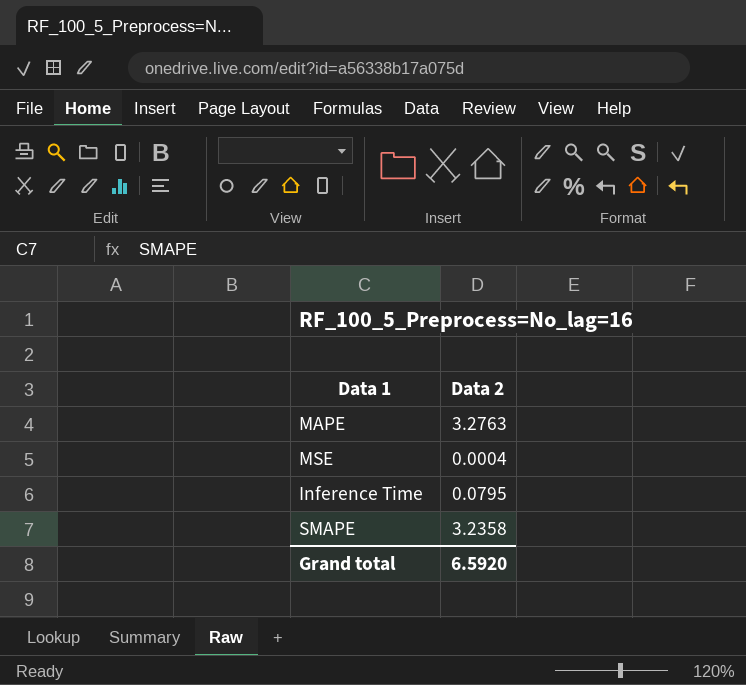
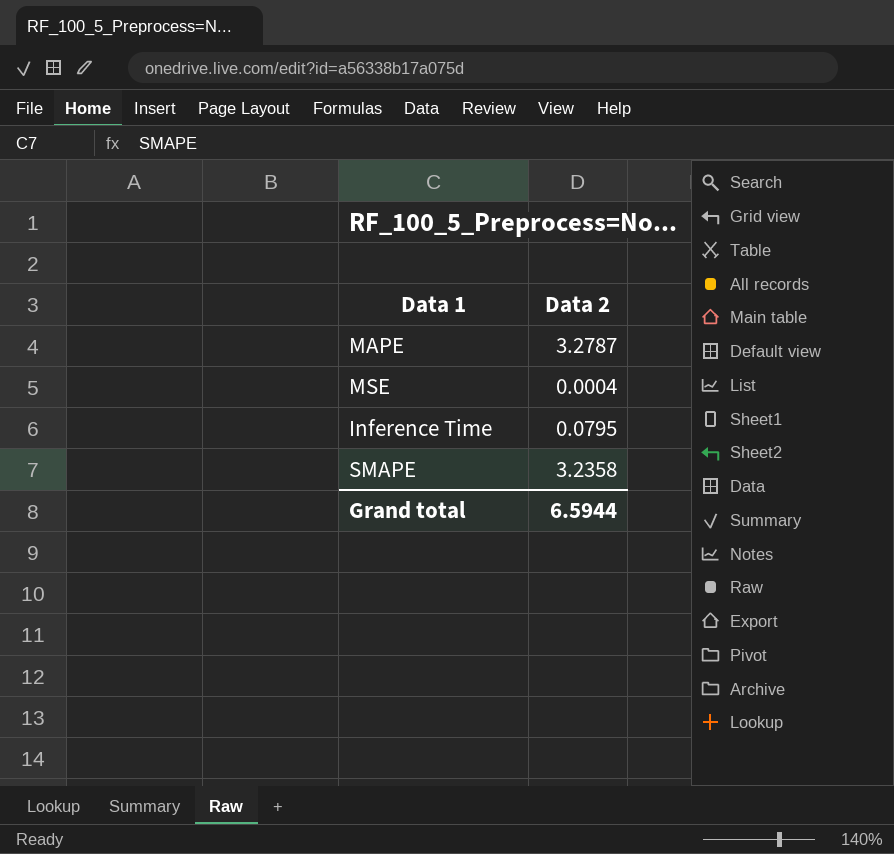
MAPE | Data 2: 3.2763 -> 3.2787
Grand total | Data 2: 6.5920 -> 6.5944

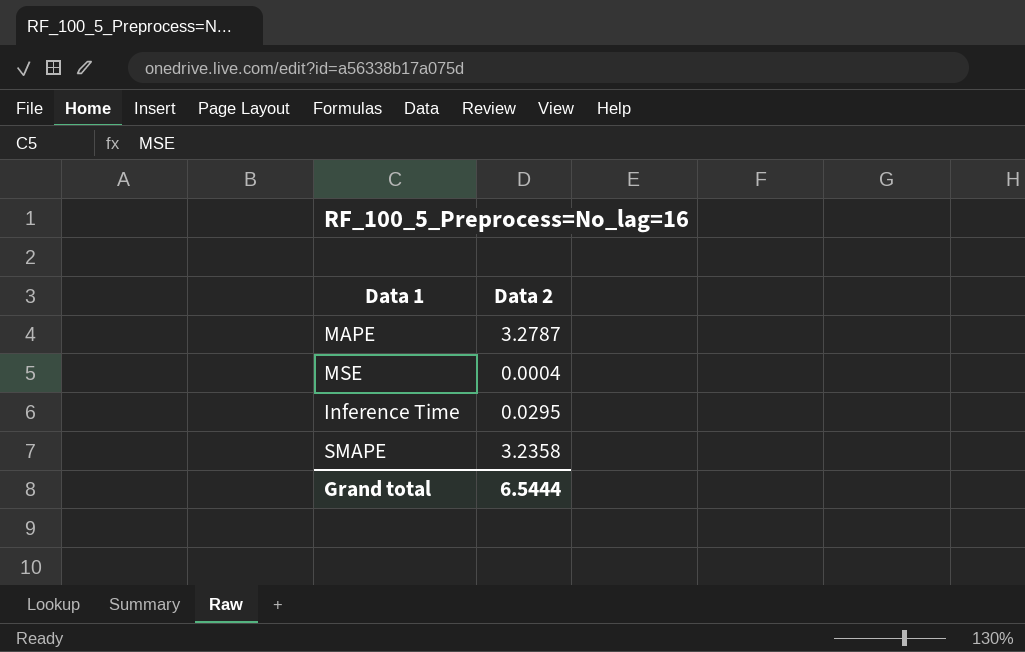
Inference Time | Data 2: 0.0795 -> 0.0295
Grand total | Data 2: 6.5944 -> 6.5444

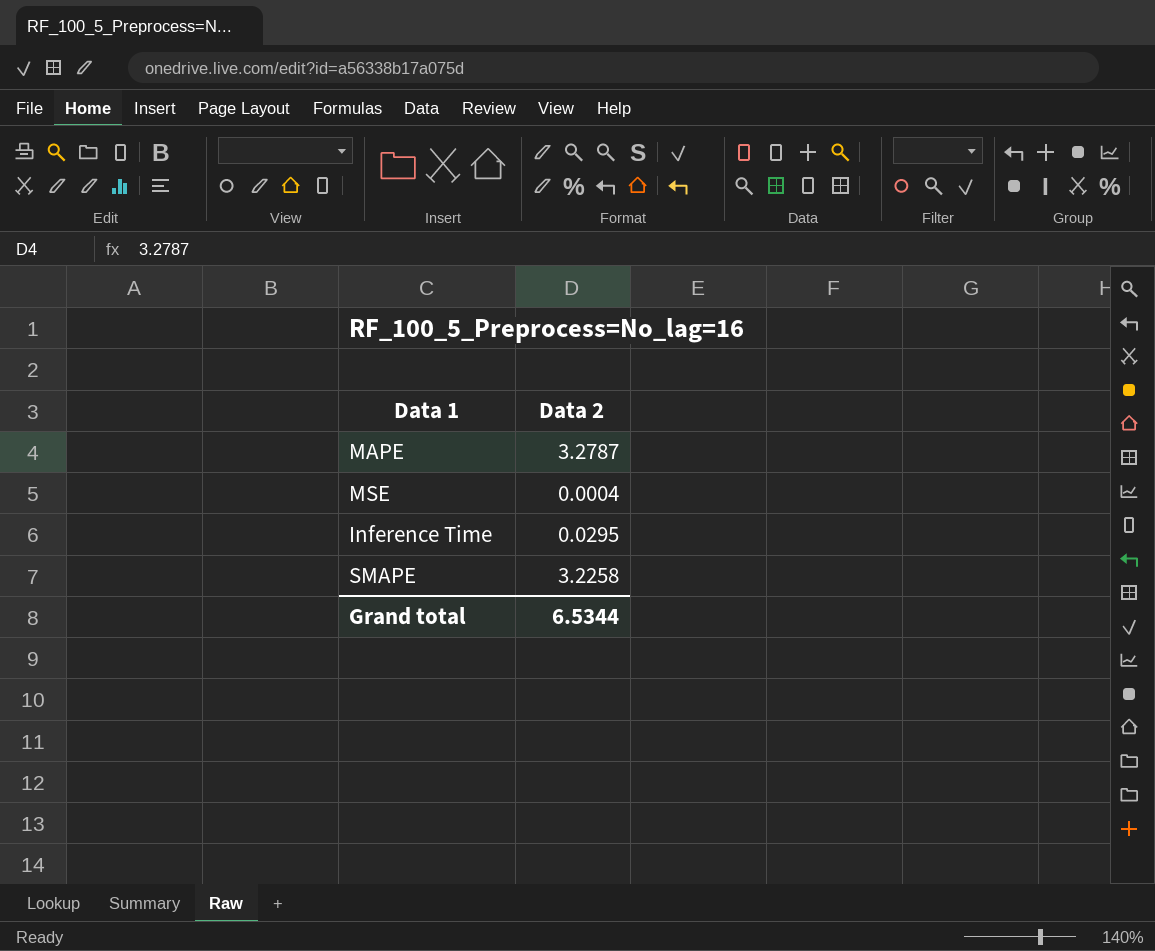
SMAPE | Data 2: 3.2358 -> 3.2258
Grand total | Data 2: 6.5444 -> 6.5344

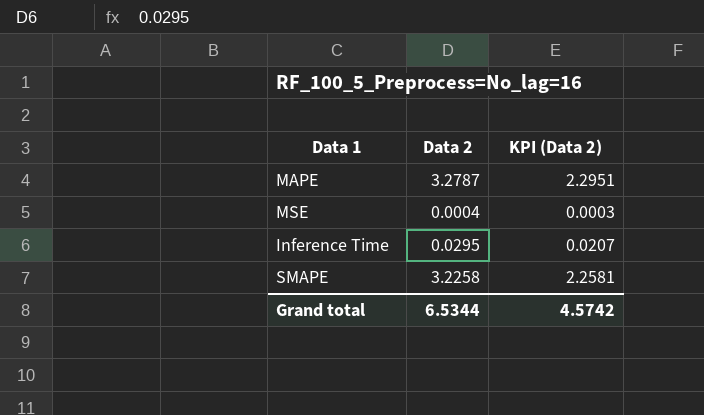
column KPI (Data 2) | formula: none -> [Data 2] * 0.7

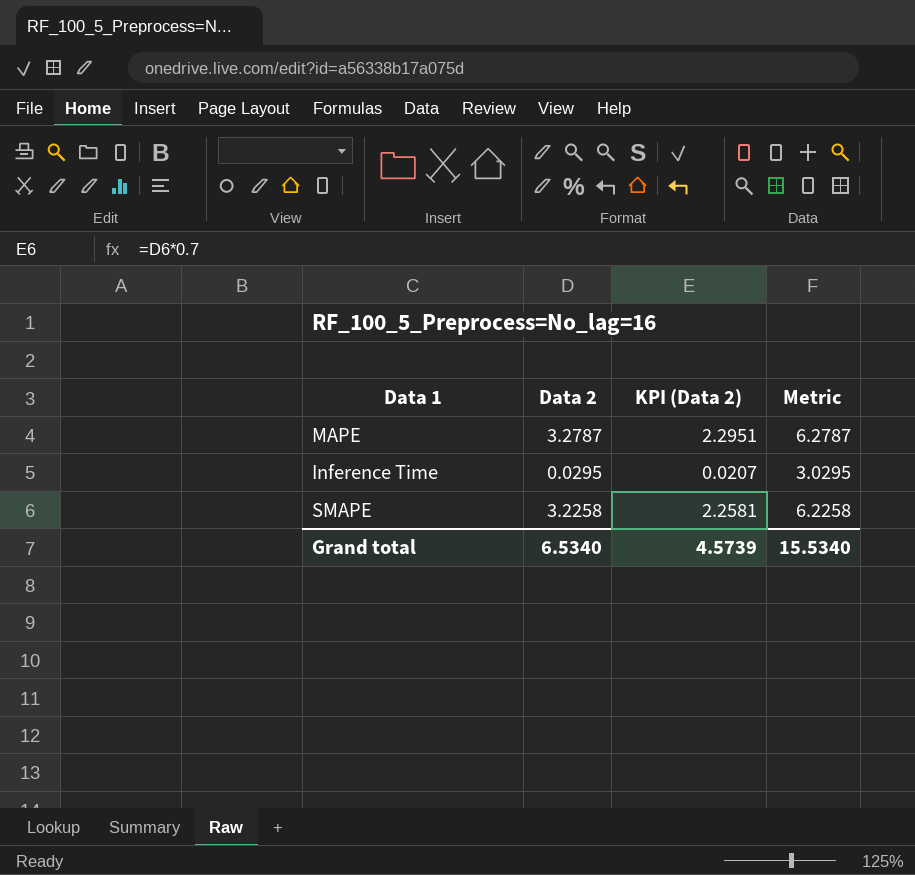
column Metric | formula: none -> [Data 2] + 3
row MSE: 0.0004 | 0.0003 -> none
Grand total | Data 2: 6.5344 -> 6.5340
Grand total | KPI (Data 2): 4.5742 -> 4.5739

